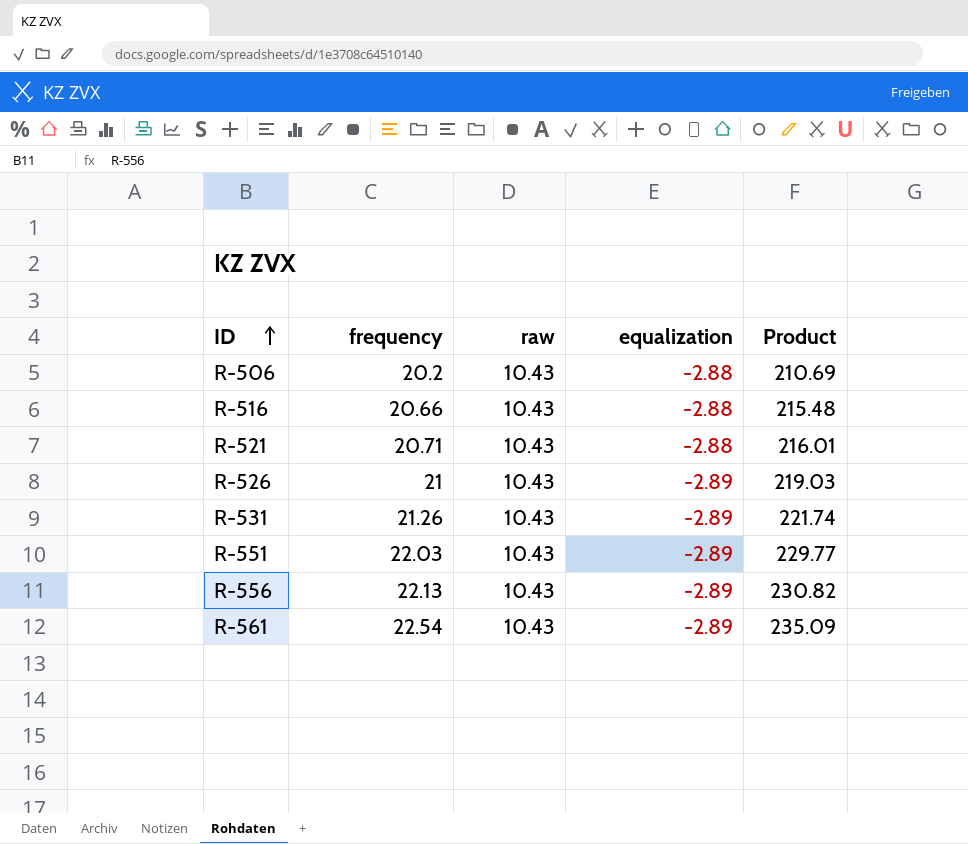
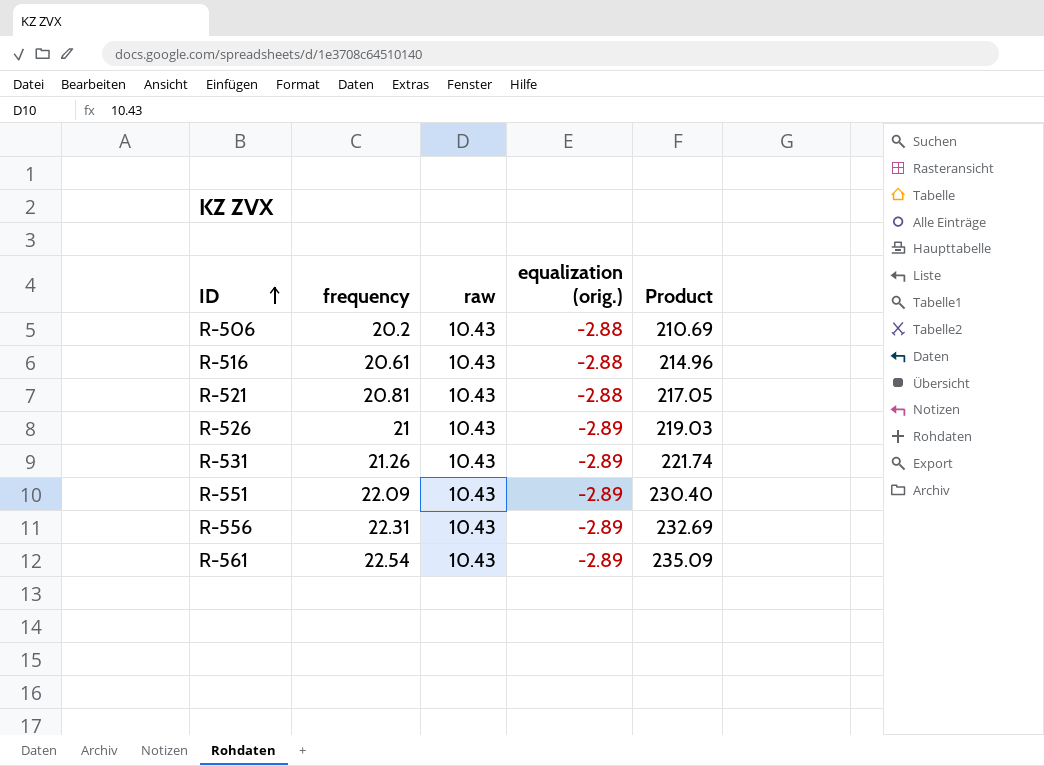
column name: equalization -> equalization (orig.)
R-516 | frequency: 20.66 -> 20.61
R-516 | Product: 215.48 -> 214.96
R-521 | frequency: 20.71 -> 20.81
R-521 | Product: 216.01 -> 217.05
R-551 | frequency: 22.03 -> 22.09
R-551 | Product: 229.77 -> 230.40
R-556 | frequency: 22.13 -> 22.31
R-556 | Product: 230.82 -> 232.69

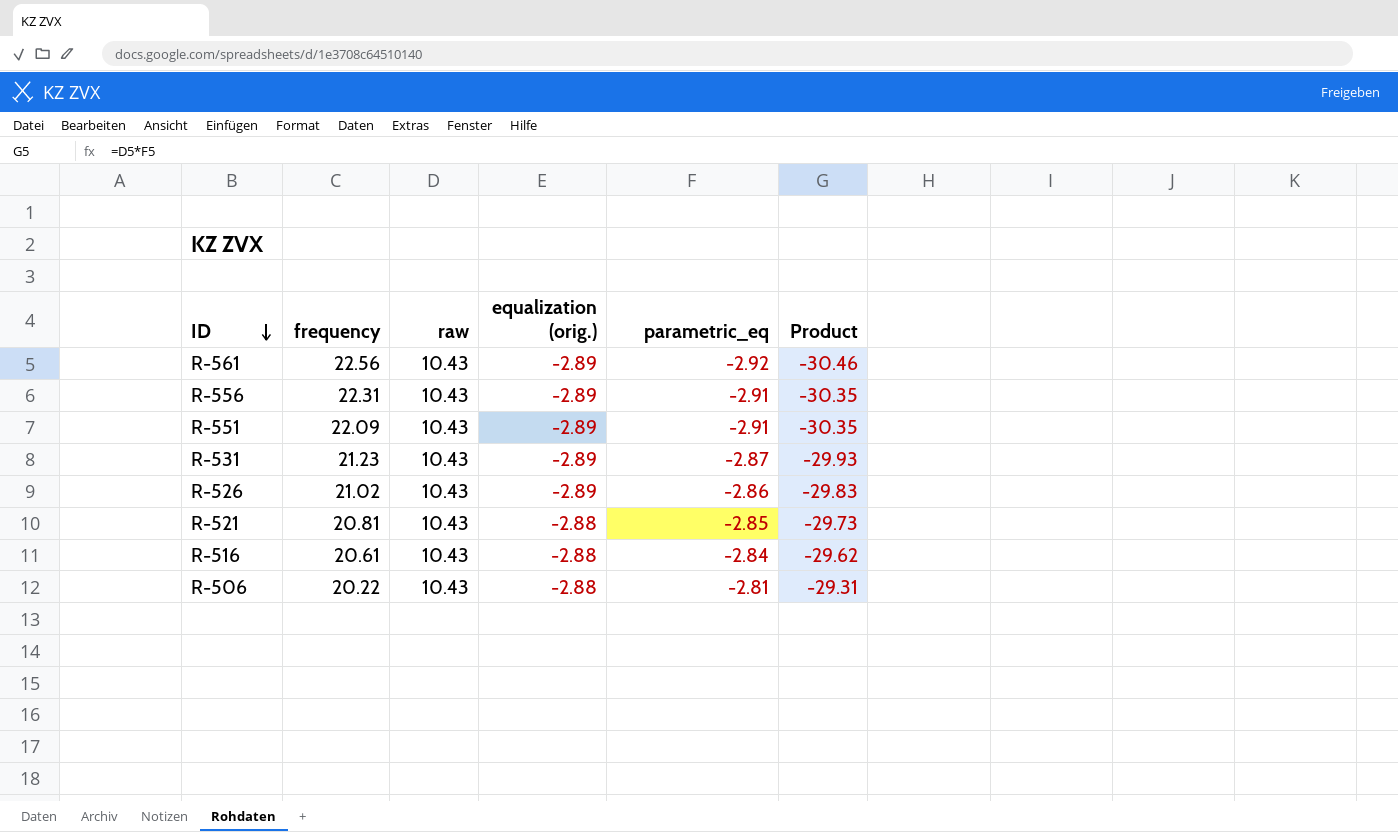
row order: ID ascending -> ID descending
column parametric_eq | position: none -> 5
column Product | formula: [frequency] * [raw] -> [raw] * [parametric_eq]
R-561 | frequency: 22.54 -> 22.56
R-531 | frequency: 21.26 -> 21.23
R-526 | frequency: 21 -> 21.02
R-506 | frequency: 20.2 -> 20.22

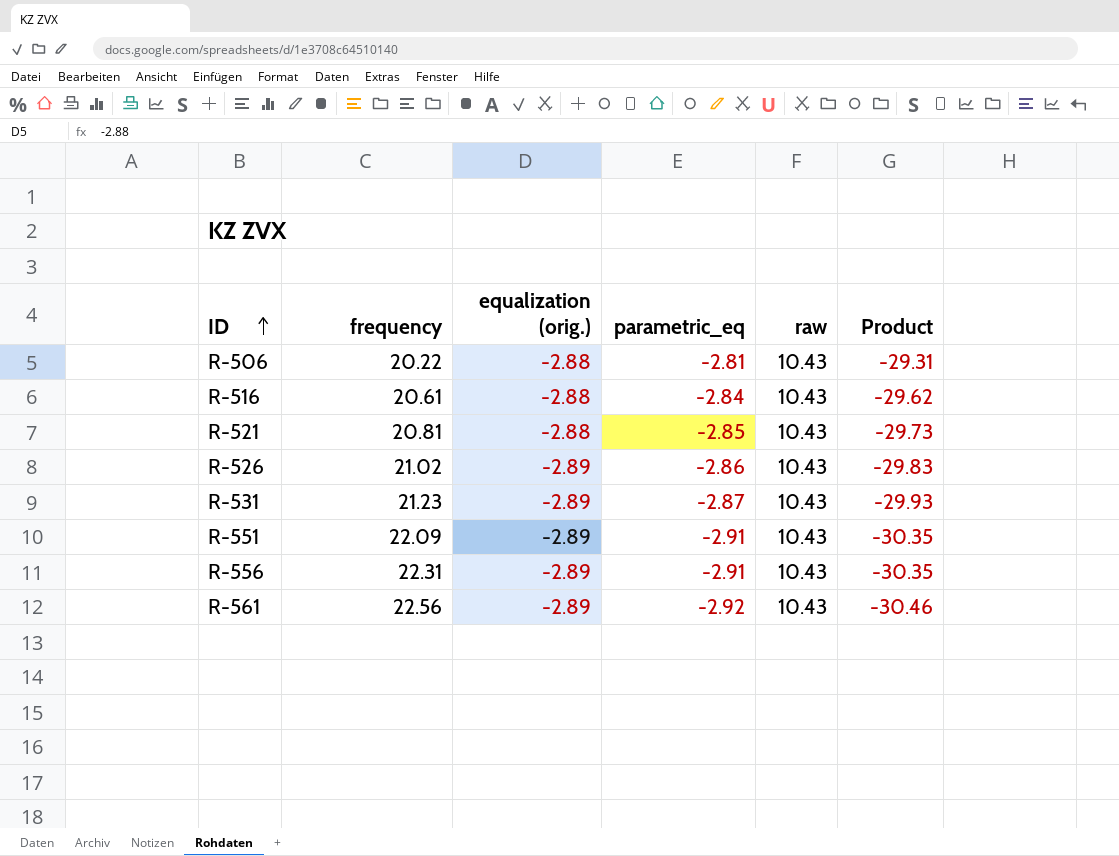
row order: ID descending -> ID ascending
column raw | position: 3 -> 5

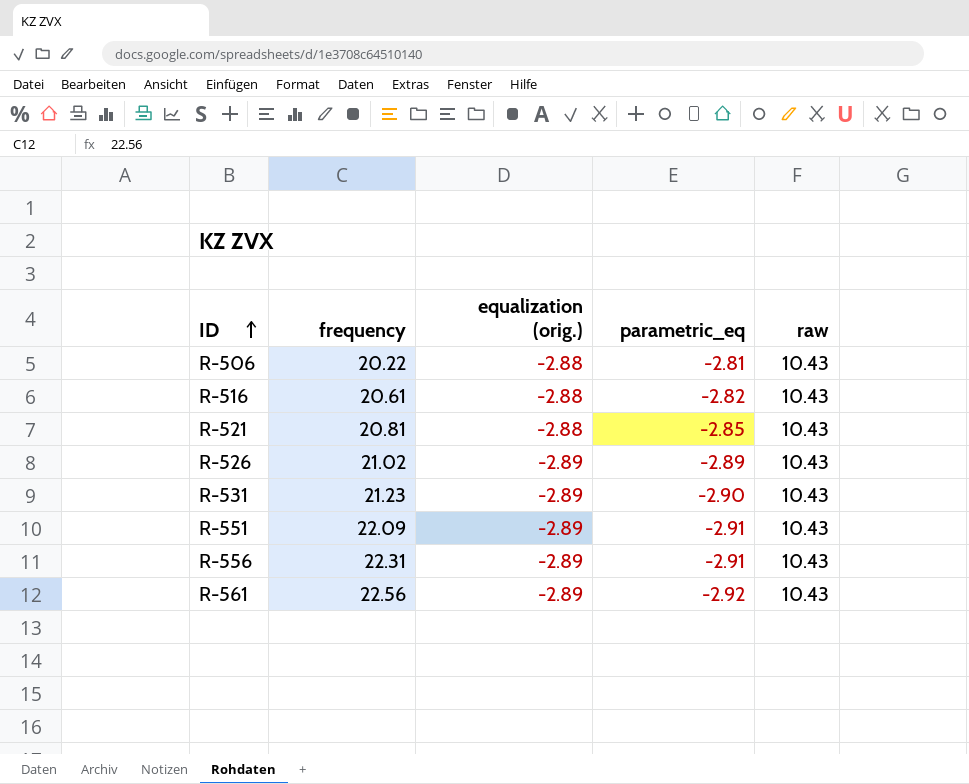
column Product | formula: [parametric_eq] * [raw] -> none
R-516 | parametric_eq: -2.84 -> -2.82
R-526 | parametric_eq: -2.86 -> -2.89
R-531 | parametric_eq: -2.87 -> -2.90

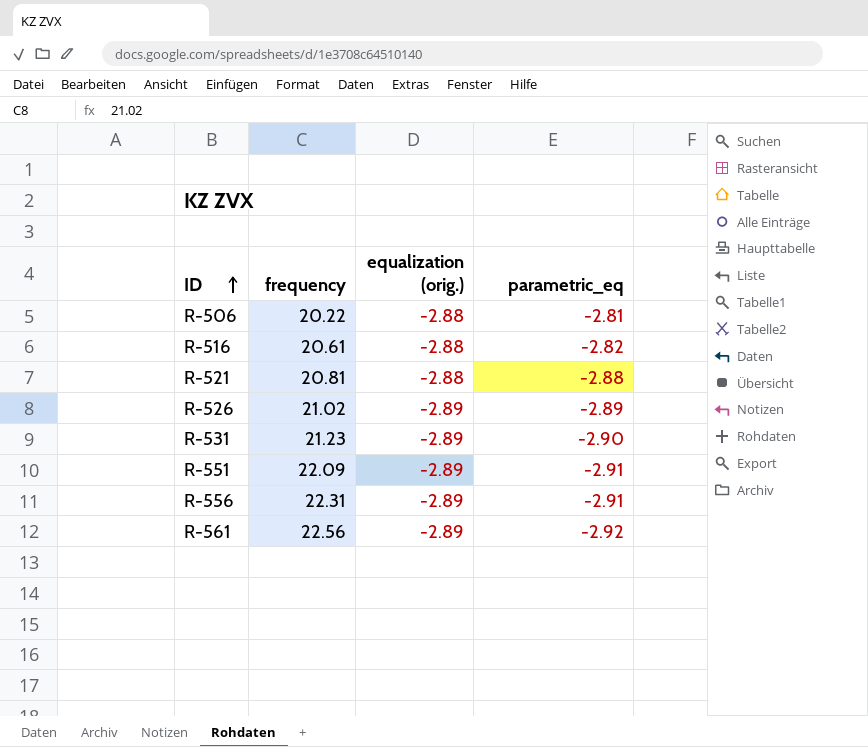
column raw | position: 5 -> none
R-521 | parametric_eq: -2.85 -> -2.88

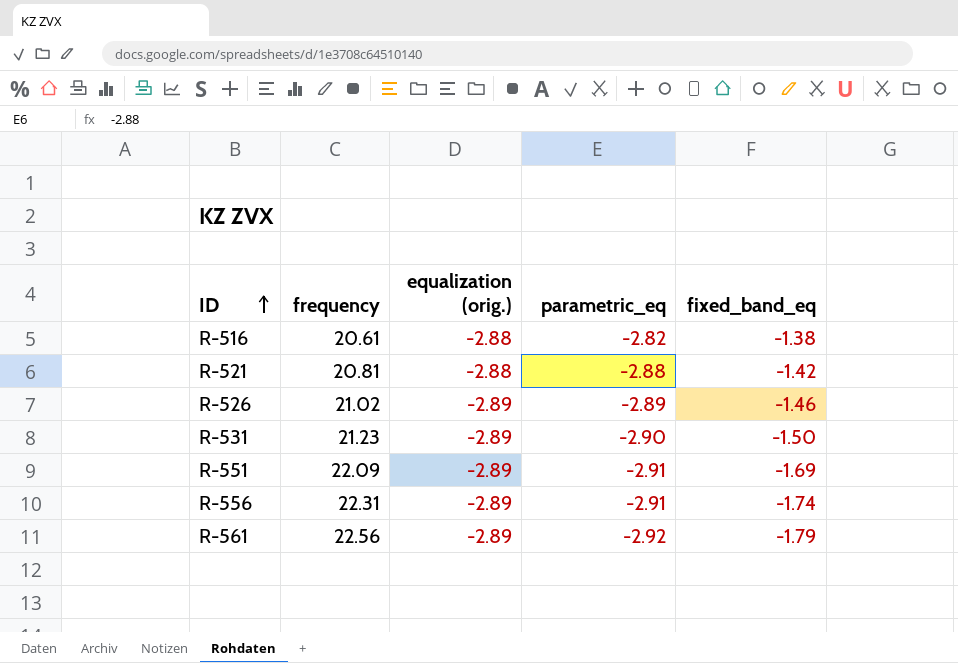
column fixed_band_eq | position: none -> 5
row R-506: 20.22 | -2.88 | -2.81 -> none

